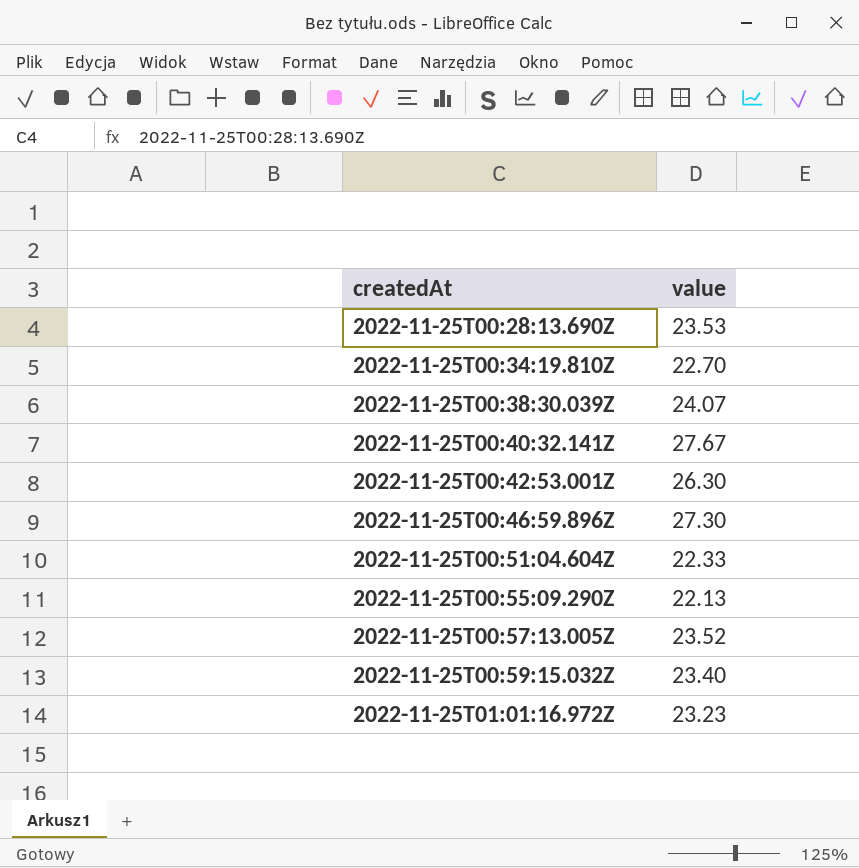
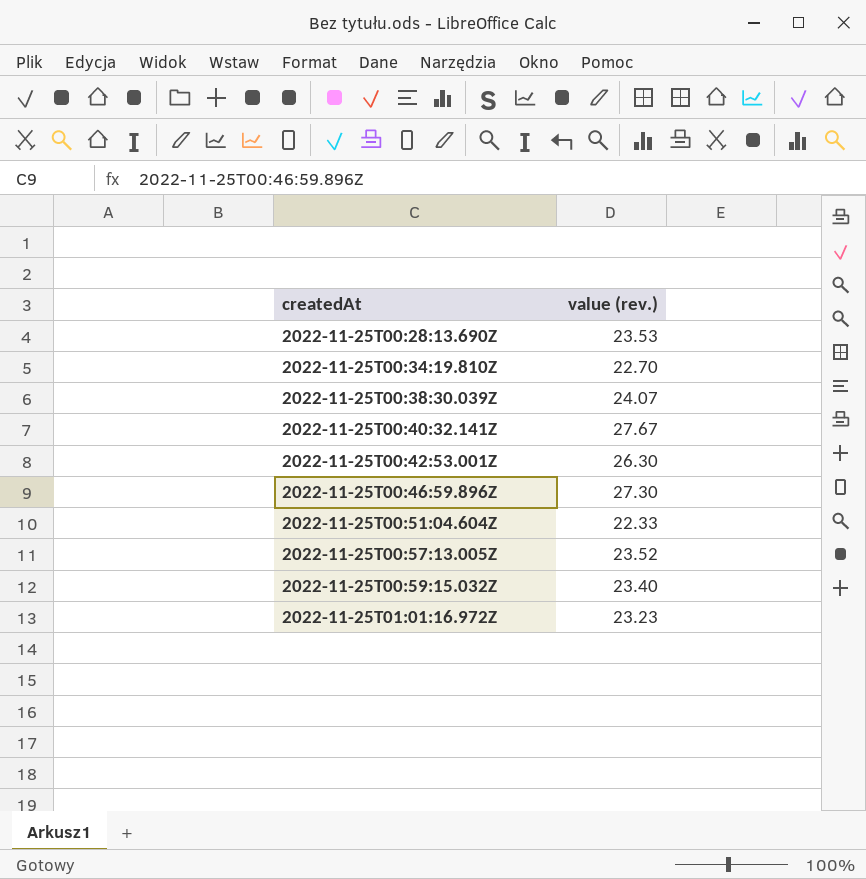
column name: value -> value (rev.)
row 2022-11-25T00:55:09.290Z: 22.13 -> none

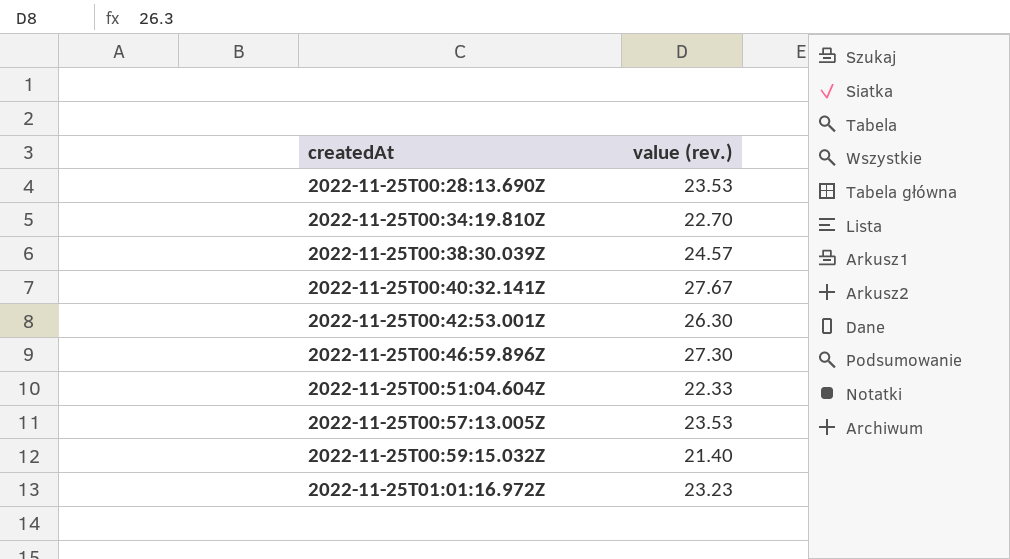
2022-11-25T00:38:30.039Z | value (rev.): 24.07 -> 24.57
2022-11-25T00:57:13.005Z | value (rev.): 23.52 -> 23.53
2022-11-25T00:59:15.032Z | value (rev.): 23.40 -> 21.40

